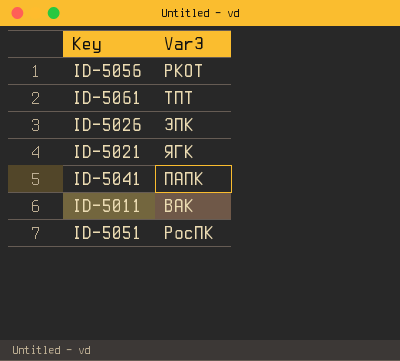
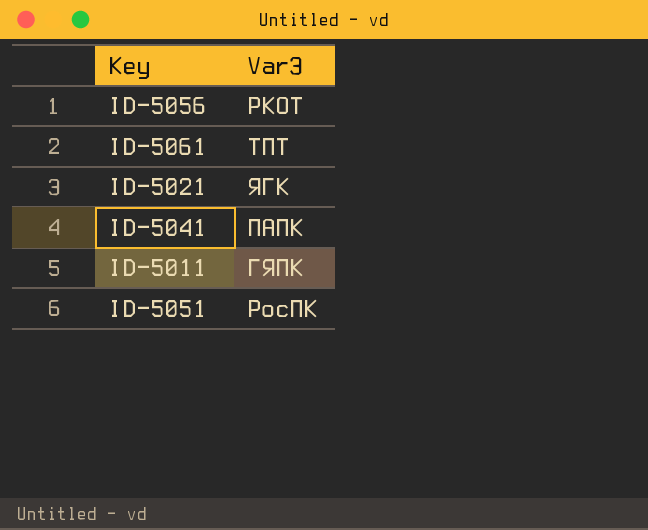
row ID-5026: ЗПК -> none
ID-5011 | Var3: ВАК -> ГЯПК

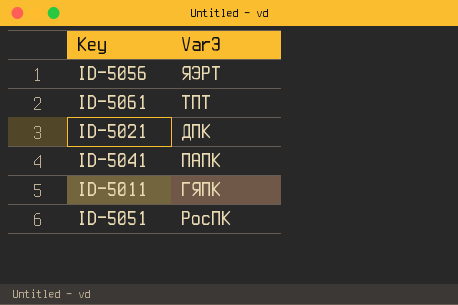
ID-5056 | Var3: РКОТ -> ЯЭРТ
ID-5021 | Var3: ЯГК -> ДПК

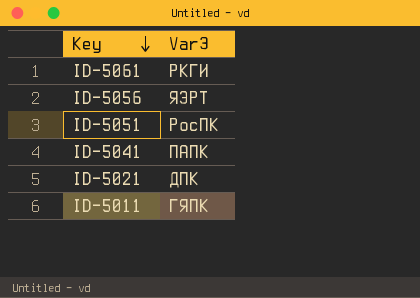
row order: none -> Key descending
ID-5061 | Var3: ТПТ -> РКГИ

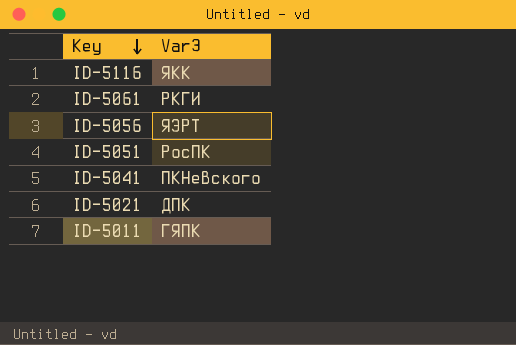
row ID-5116: none -> ЯКК
ID-5041 | Var3: ПАПК -> ПКНевского

